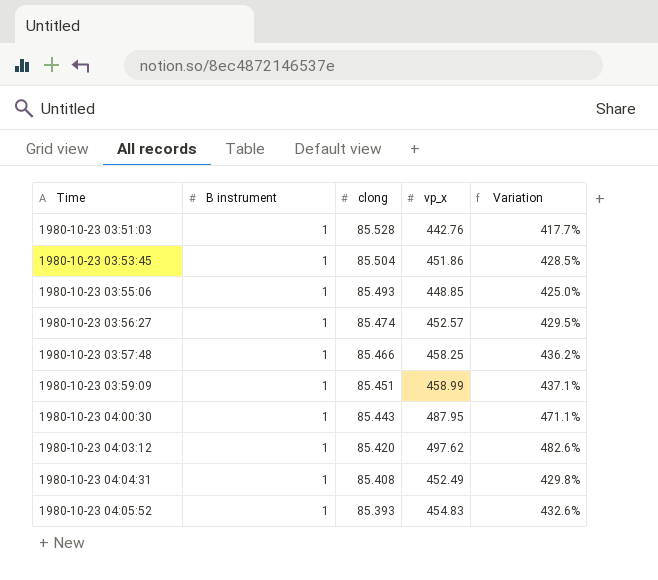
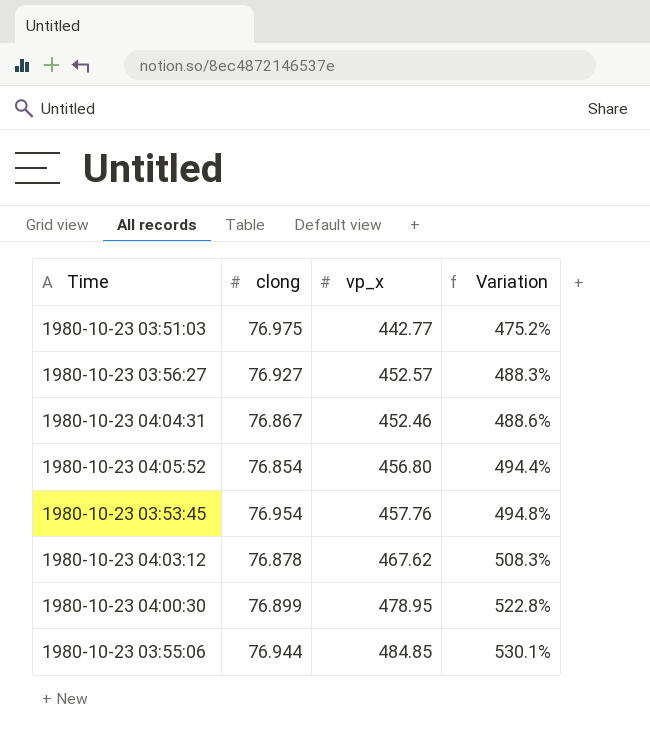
row order: Time ascending -> Variation ascending
column B instrument | position: 2 -> none
row 1980-10-23 03:57:48: 1 | 85.466 | 458.25 | 436.2% -> none
row 1980-10-23 03:59:09: 1 | 85.451 | 458.99 | 437.1% -> none
1980-10-23 03:51:03 | clong: 85.528 -> 76.975
1980-10-23 03:51:03 | vp_x: 442.76 -> 442.77
1980-10-23 03:51:03 | Variation: 417.7% -> 475.2%
1980-10-23 03:56:27 | clong: 85.474 -> 76.927
1980-10-23 03:56:27 | Variation: 429.5% -> 488.3%
1980-10-23 04:04:31 | clong: 85.408 -> 76.867
1980-10-23 04:04:31 | vp_x: 452.49 -> 452.46
1980-10-23 04:04:31 | Variation: 429.8% -> 488.6%
1980-10-23 04:05:52 | clong: 85.393 -> 76.854
1980-10-23 04:05:52 | vp_x: 454.83 -> 456.80
1980-10-23 04:05:52 | Variation: 432.6% -> 494.4%
1980-10-23 03:53:45 | clong: 85.504 -> 76.954
1980-10-23 03:53:45 | vp_x: 451.86 -> 457.76
1980-10-23 03:53:45 | Variation: 428.5% -> 494.8%
1980-10-23 04:03:12 | clong: 85.420 -> 76.878
1980-10-23 04:03:12 | vp_x: 497.62 -> 467.62
1980-10-23 04:03:12 | Variation: 482.6% -> 508.3%
1980-10-23 04:00:30 | clong: 85.443 -> 76.899
1980-10-23 04:00:30 | vp_x: 487.95 -> 478.95
1980-10-23 04:00:30 | Variation: 471.1% -> 522.8%
1980-10-23 03:55:06 | clong: 85.493 -> 76.944
1980-10-23 03:55:06 | vp_x: 448.85 -> 484.85
1980-10-23 03:55:06 | Variation: 425.0% -> 530.1%

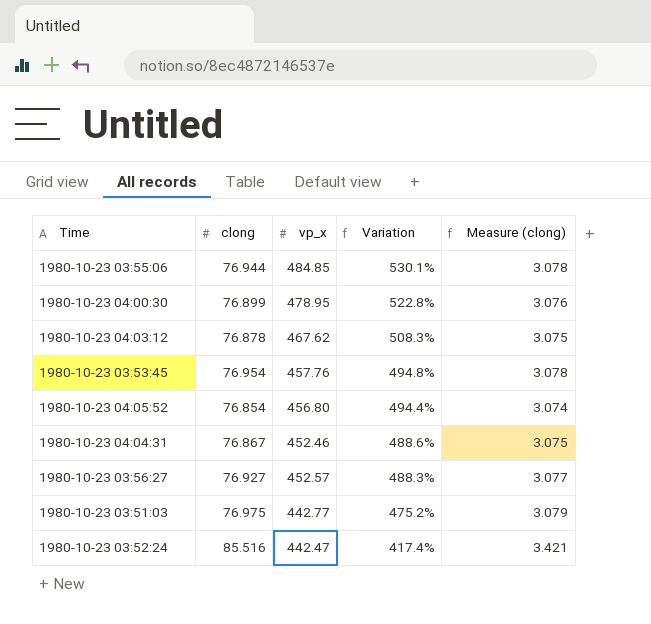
row order: Variation ascending -> Variation descending
column Measure (clong) | formula: none -> [clong] * 0.04
row 1980-10-23 03:52:24: none -> 85.516 | 442.47 | 417.4% | 3.421

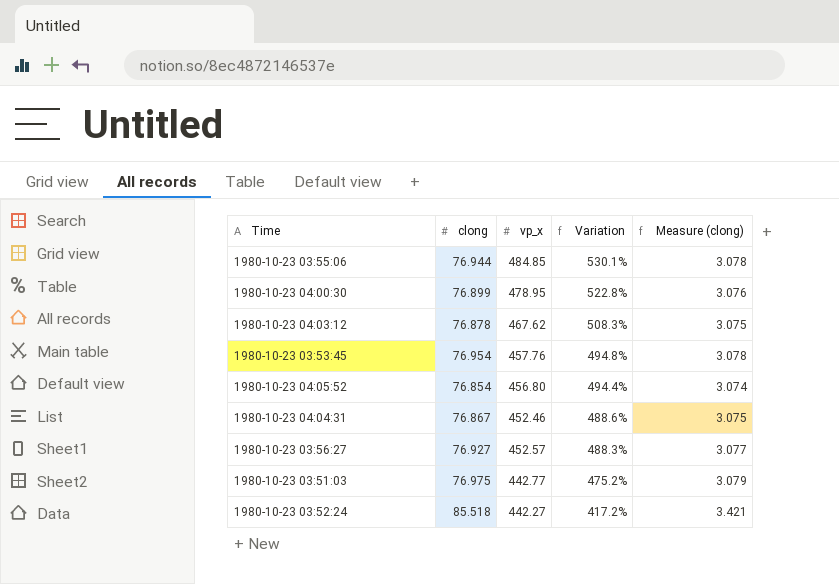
1980-10-23 03:52:24 | clong: 85.516 -> 85.518
1980-10-23 03:52:24 | vp_x: 442.47 -> 442.27
1980-10-23 03:52:24 | Variation: 417.4% -> 417.2%

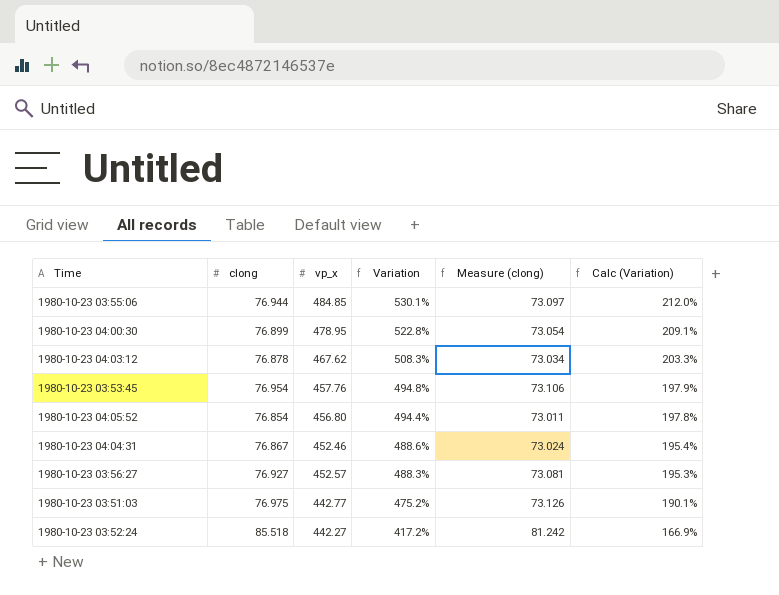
column Measure (clong) | formula: [clong] * 0.04 -> [clong] * 0.95
column Calc (Variation) | formula: none -> [Variation] * 0.4

